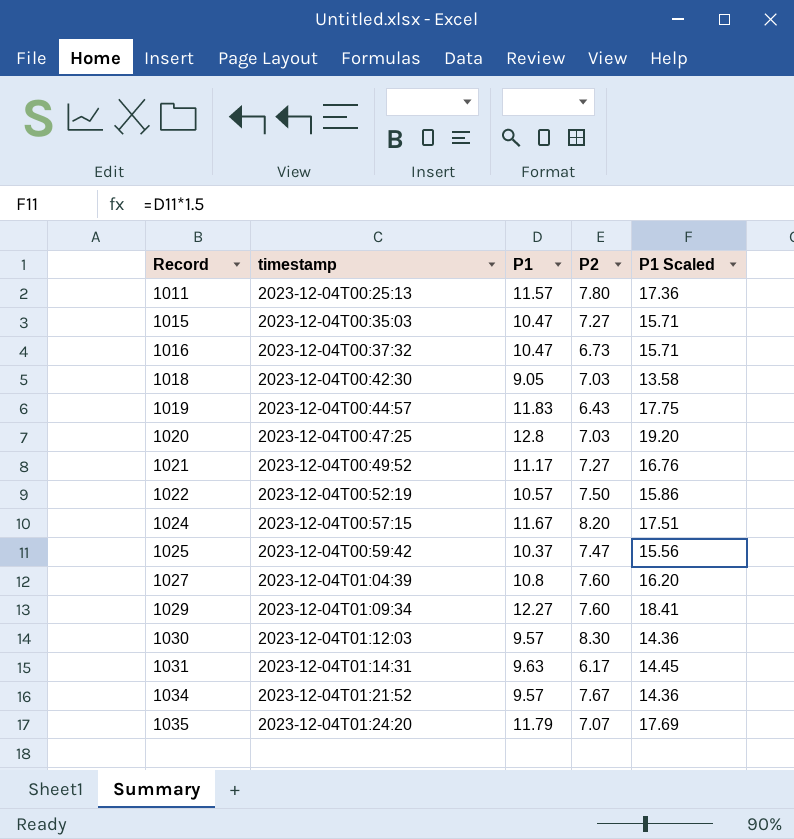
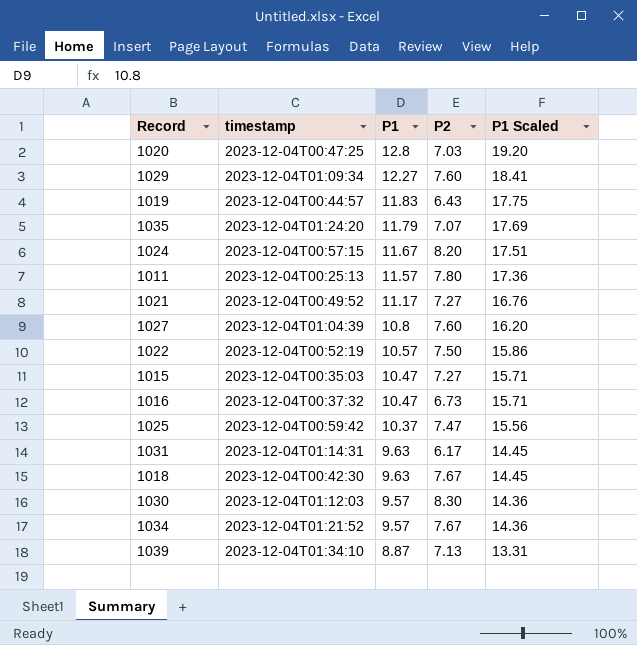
row order: Record ascending -> P1 descending
1018 | P1: 9.05 -> 9.63
1018 | P2: 7.03 -> 7.67
1018 | P1 Scaled: 13.58 -> 14.45
row 1039: none -> 2023-12-04T01:34:10 | 8.87 | 7.13 | 13.31

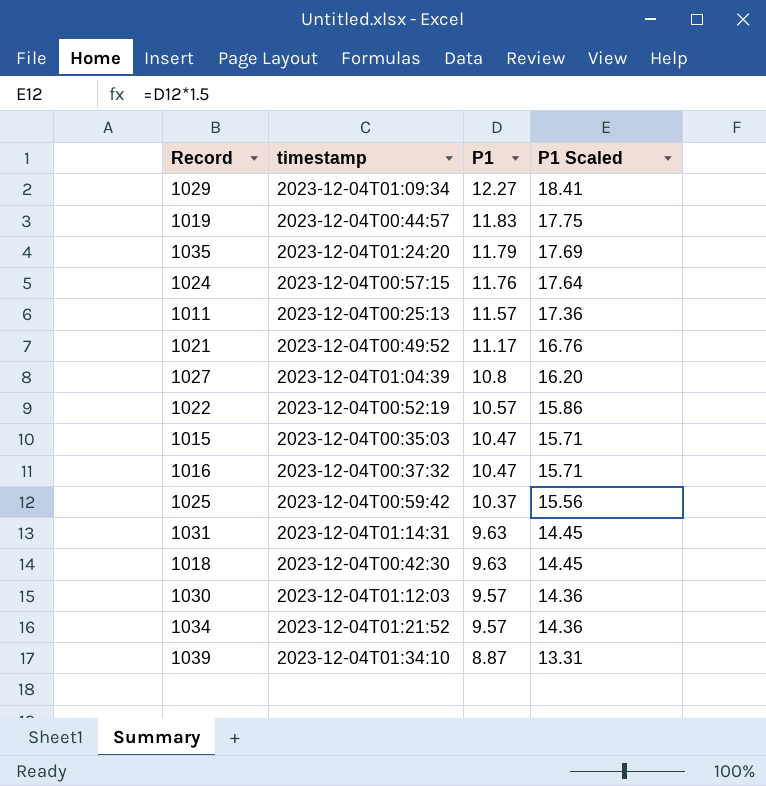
column P2 | position: 4 -> none
row 1020: 2023-12-04T00:47:25 | 12.8 | 7.03 | 19.20 -> none
1024 | P1: 11.67 -> 11.76
1024 | P1 Scaled: 17.51 -> 17.64

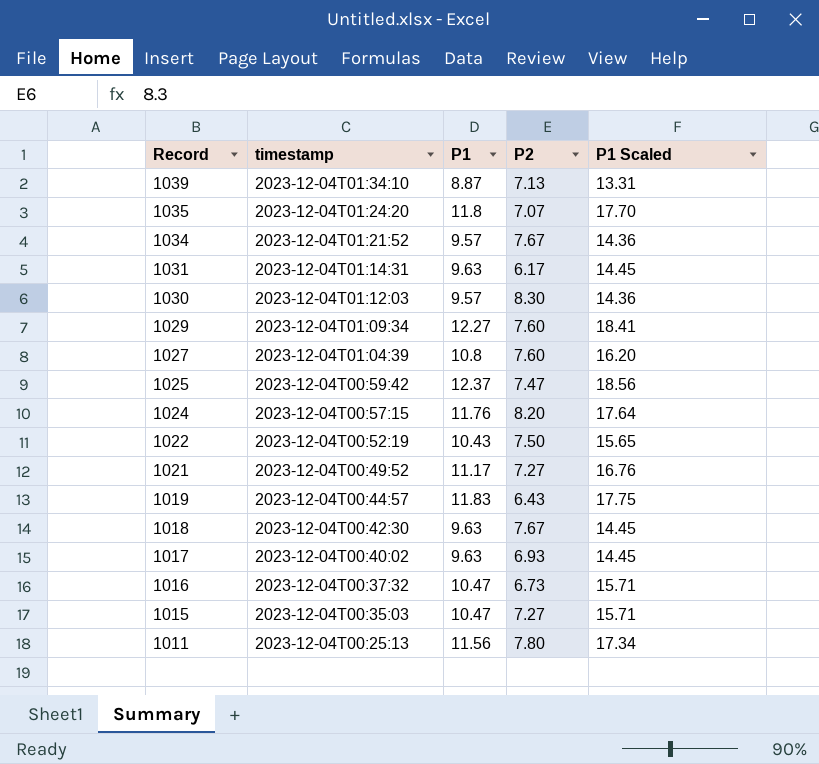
row order: P1 descending -> Record descending
column P2 | position: none -> 4
1035 | P1: 11.79 -> 11.8
1035 | P1 Scaled: 17.69 -> 17.70
1025 | P1: 10.37 -> 12.37
1025 | P1 Scaled: 15.56 -> 18.56
1022 | P1: 10.57 -> 10.43
1022 | P1 Scaled: 15.86 -> 15.65
row 1017: none -> 2023-12-04T00:40:02 | 9.63 | 6.93 | 14.45
1011 | P1: 11.57 -> 11.56
1011 | P1 Scaled: 17.36 -> 17.34

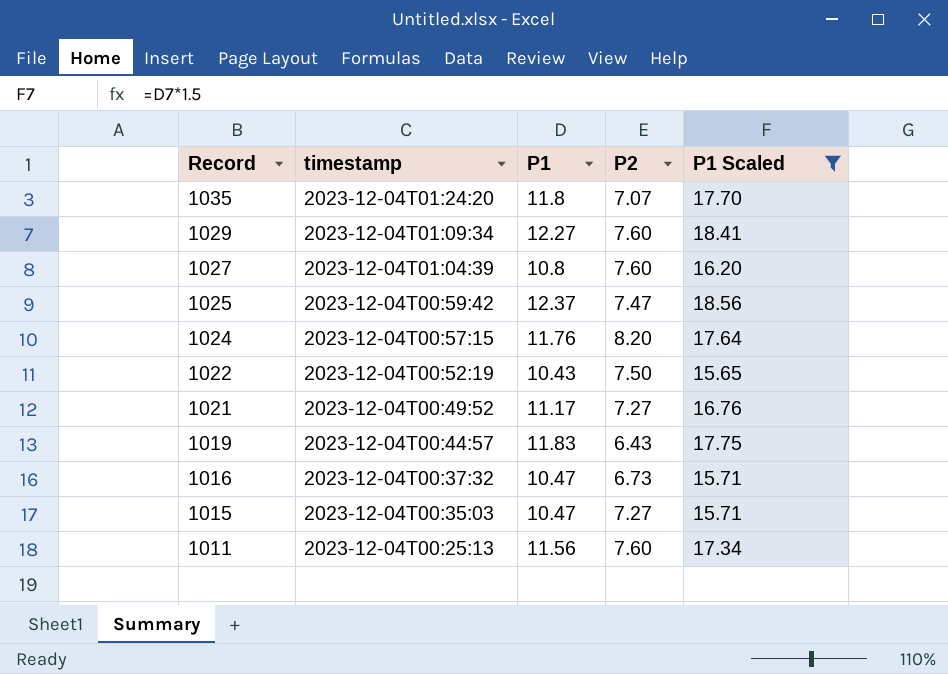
filter: none -> P1 Scaled >= 15.65
1011 | P2: 7.80 -> 7.60

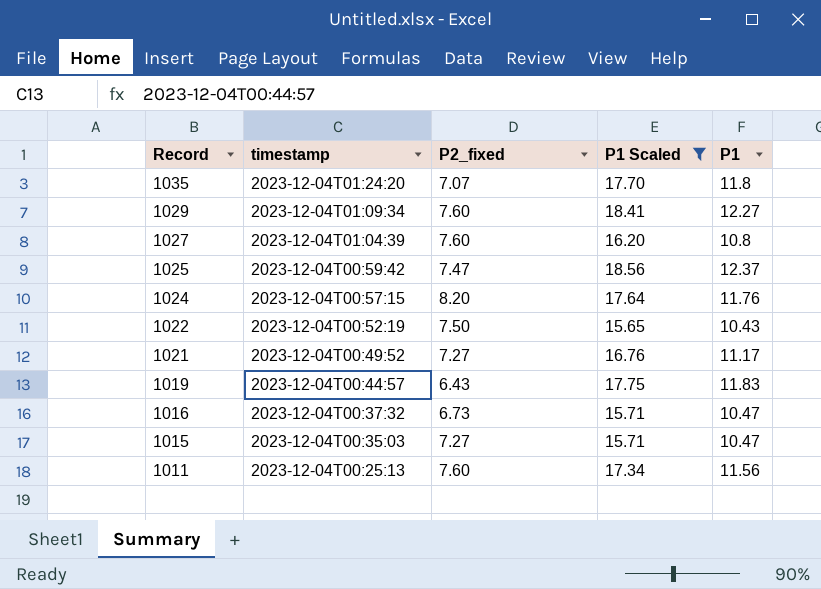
column name: P2 -> P2_fixed
column P1 | position: 3 -> 5

